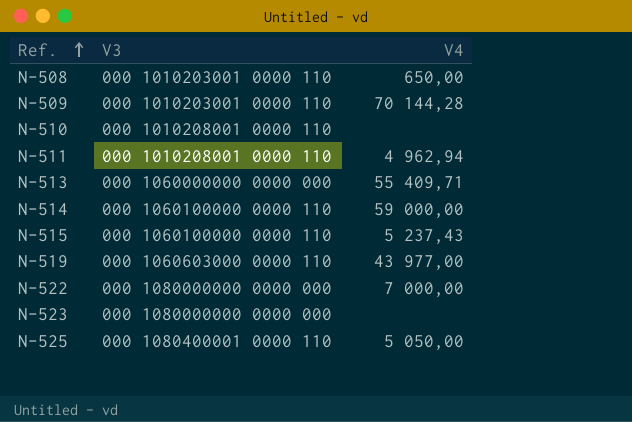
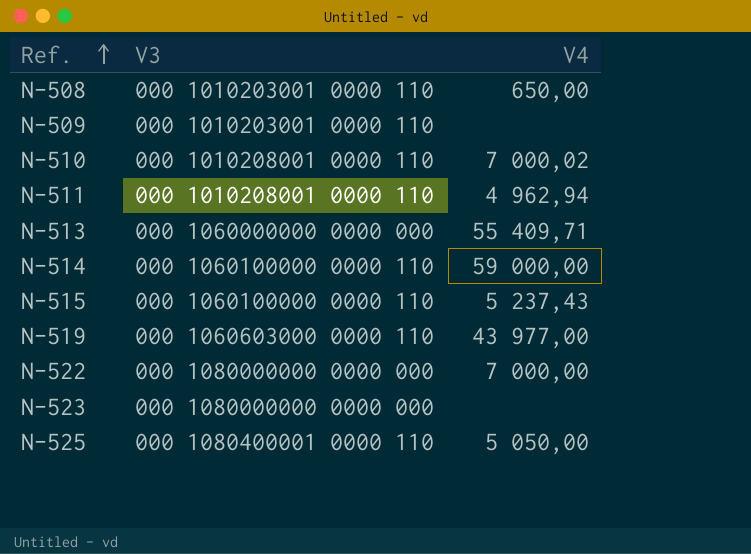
N-509 | V4: 70 144,28 -> none
N-510 | V4: none -> 7 000,02

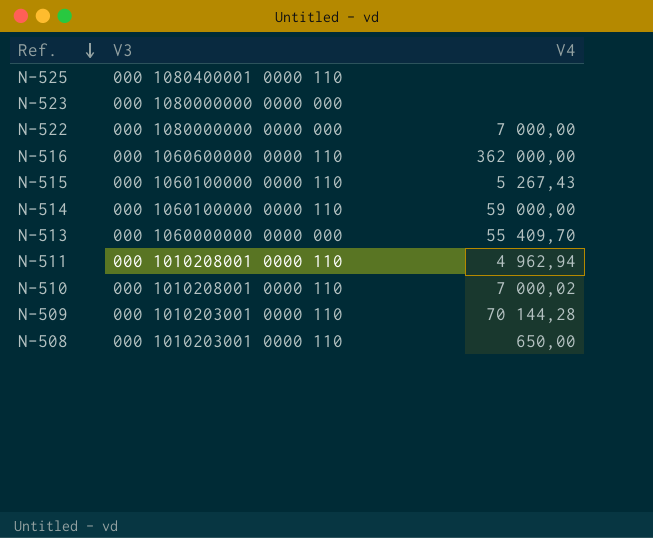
row order: Ref. ascending -> Ref. descending
row N-519: 000 1060603000 0000 110 | 43 977,00 -> none
N-525 | V4: 5 050,00 -> none
row N-516: none -> 000 1060600000 0000 110 | 362 000,00
N-515 | V4: 5 237,43 -> 5 267,43
N-513 | V4: 55 409,71 -> 55 409,70
N-509 | V4: none -> 70 144,28

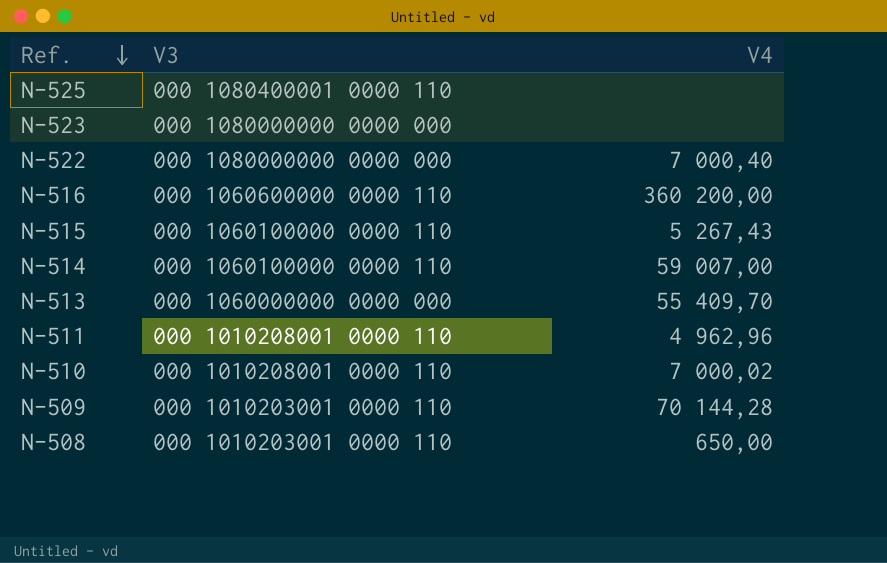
N-522 | V4: 7 000,00 -> 7 000,40
N-516 | V4: 362 000,00 -> 360 200,00
N-514 | V4: 59 000,00 -> 59 007,00
N-511 | V4: 4 962,94 -> 4 962,96

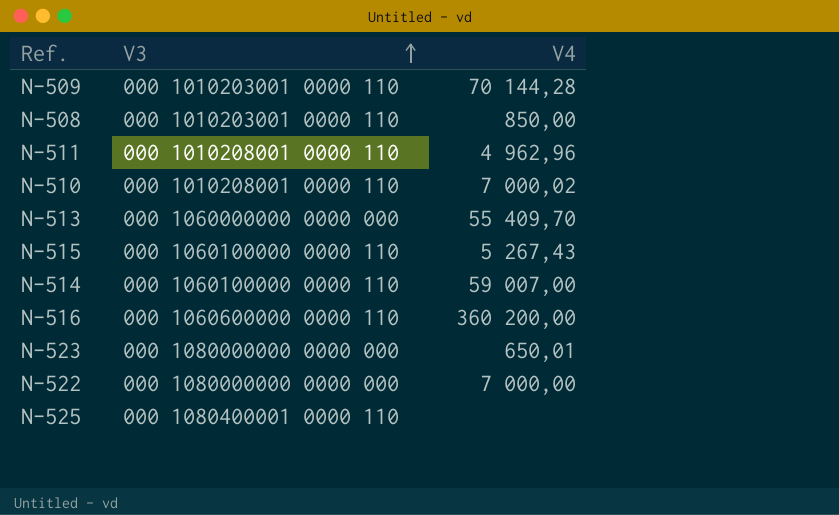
row order: Ref. descending -> V3 ascending
N-508 | V4: 650,00 -> 850,00
N-523 | V4: none -> 650,01
N-522 | V4: 7 000,40 -> 7 000,00

